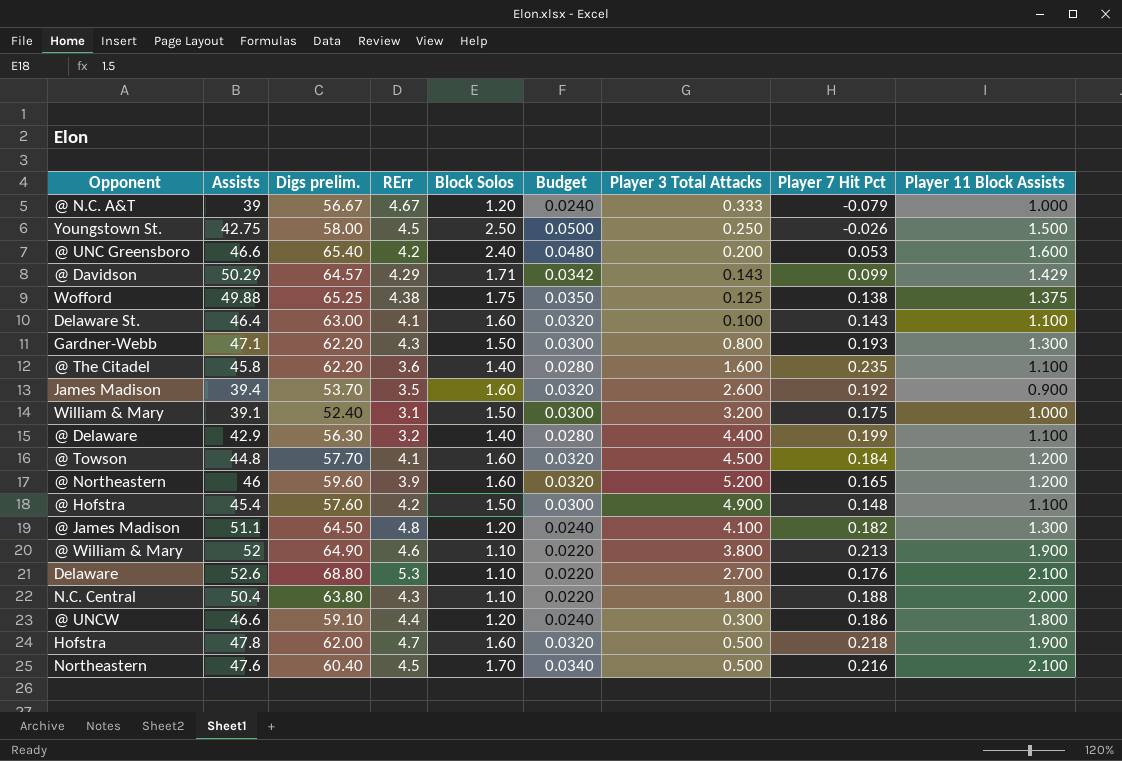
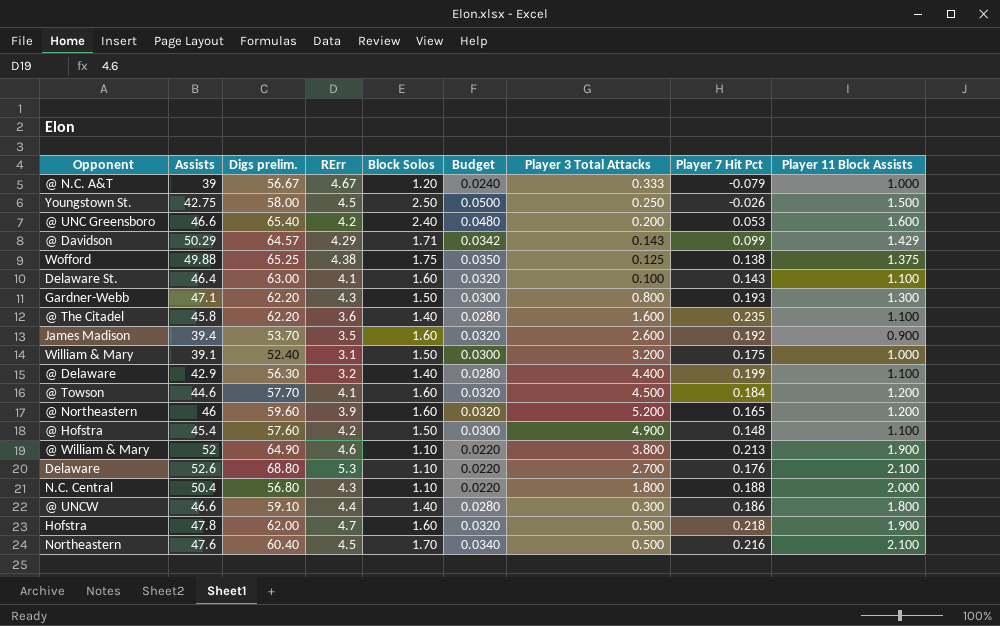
row @ James Madison: 51.1 | 64.50 | 4.8 | 1.20 | 0.0240 | 4.100 | 0.182 | 1.300 -> none
@ Towson | Assists: 44.8 -> 44.6
N.C. Central | Digs prelim.: 63.80 -> 56.80
@ UNCW | Block Solos: 1.20 -> 1.40
@ UNCW | Budget: 0.0240 -> 0.0280

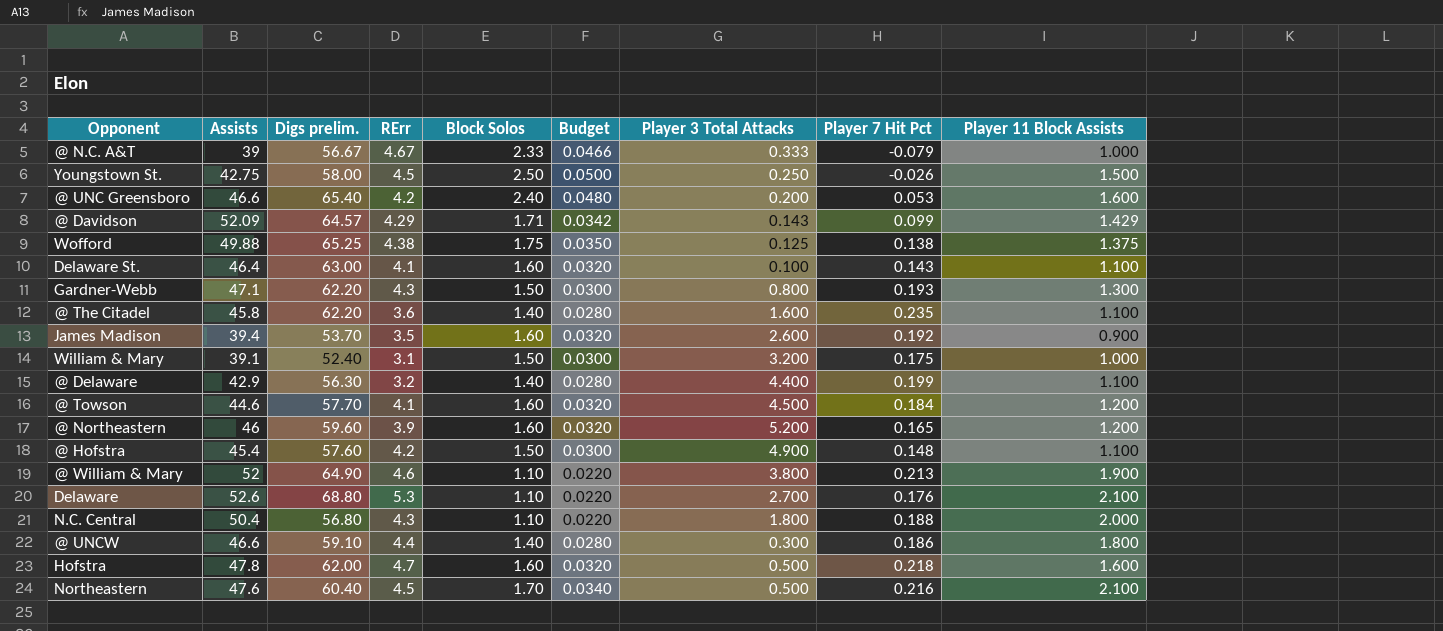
@ N.C. A&T | Block Solos: 1.20 -> 2.33
@ N.C. A&T | Budget: 0.0240 -> 0.0466
@ Davidson | Assists: 50.29 -> 52.09
Hofstra | Player 11 Block Assists: 1.900 -> 1.600

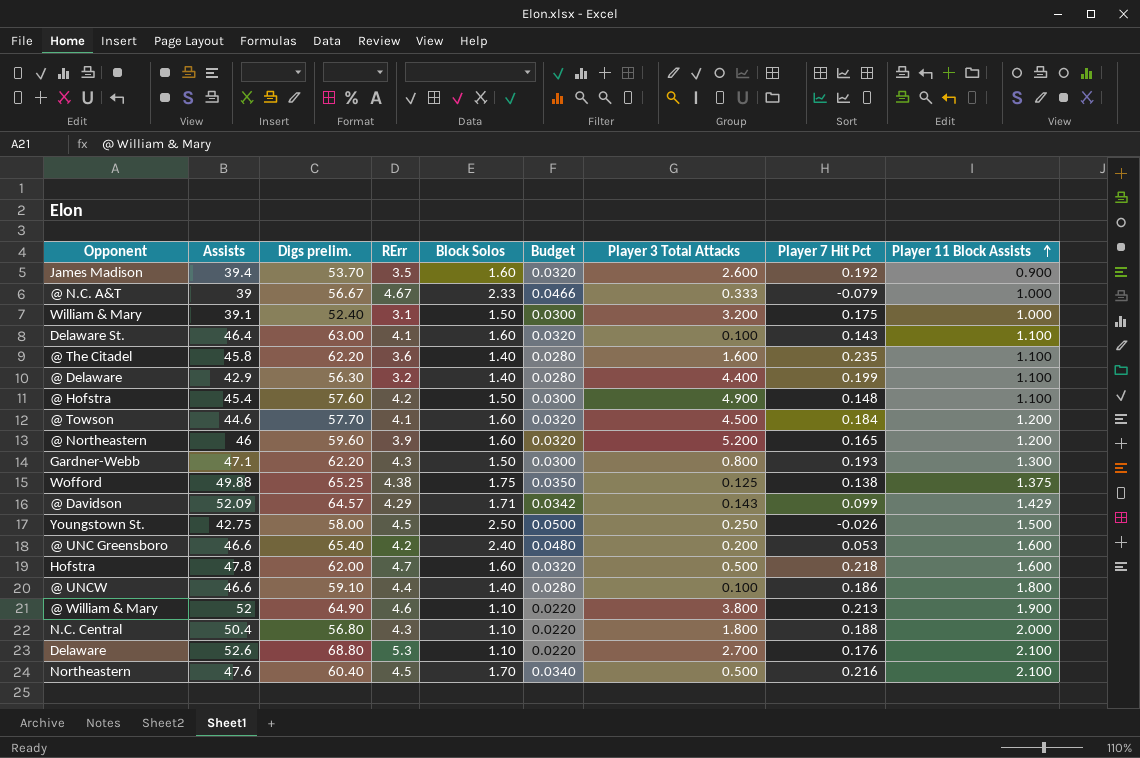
row order: none -> Player 11 Block Assists ascending
@ UNCW | Player 3 Total Attacks: 0.300 -> 0.100

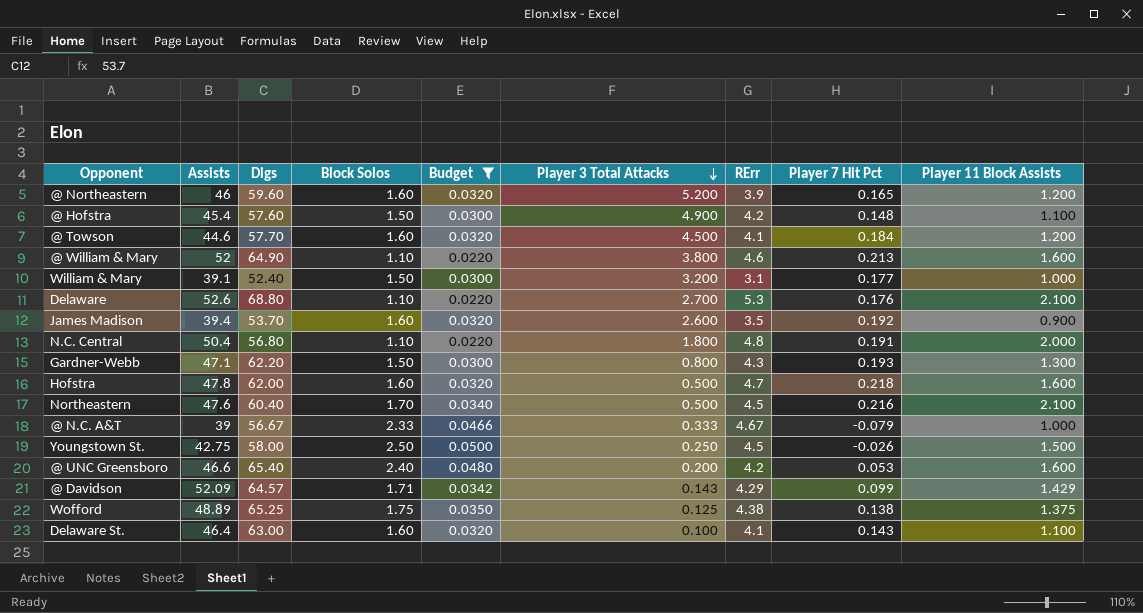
filter: none -> Budget != 0.0280
row order: Player 11 Block Assists ascending -> Player 3 Total Attacks descending
column name: Digs prelim. -> Digs
column RErr | position: 4 -> 7
@ William & Mary | Player 11 Block Assists: 1.900 -> 1.600
William & Mary | Player 7 Hit Pct: 0.175 -> 0.177
N.C. Central | RErr: 4.3 -> 4.8
N.C. Central | Player 7 Hit Pct: 0.188 -> 0.191
Wofford | Assists: 49.88 -> 48.89

